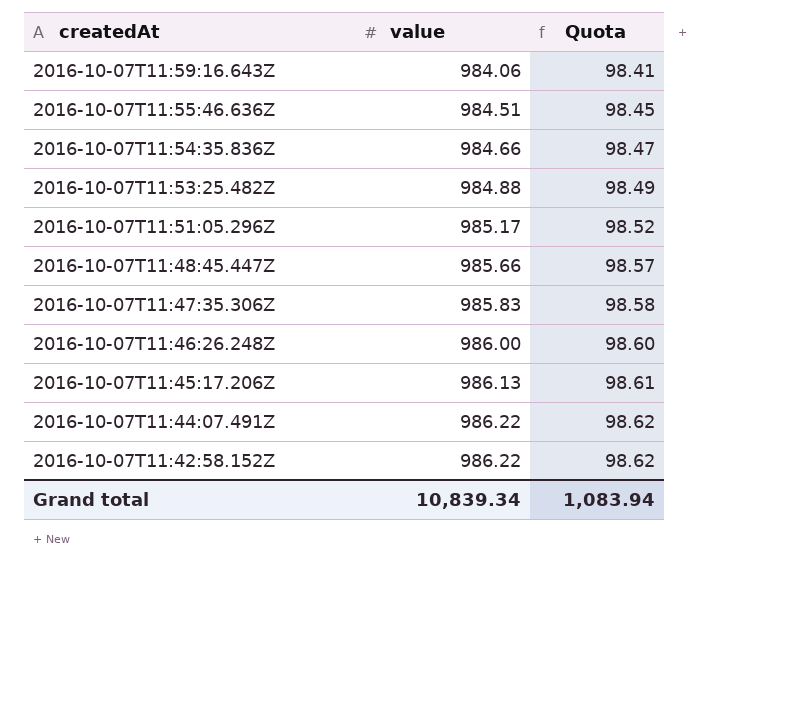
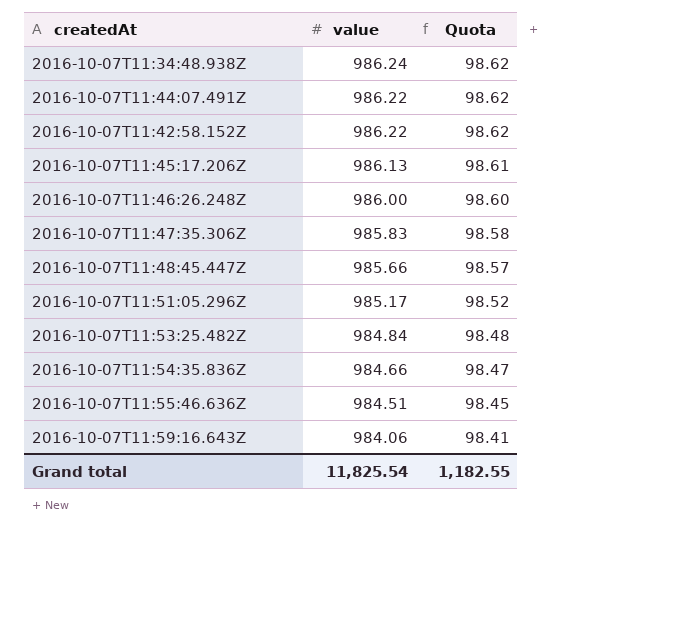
row order: createdAt descending -> value descending
row 2016-10-07T11:34:48.938Z: none -> 986.24 | 98.62
2016-10-07T11:53:25.482Z | value: 984.88 -> 984.84
2016-10-07T11:53:25.482Z | Quota: 98.49 -> 98.48
Grand total | value: 10,839.34 -> 11,825.54
Grand total | Quota: 1,083.94 -> 1,182.55

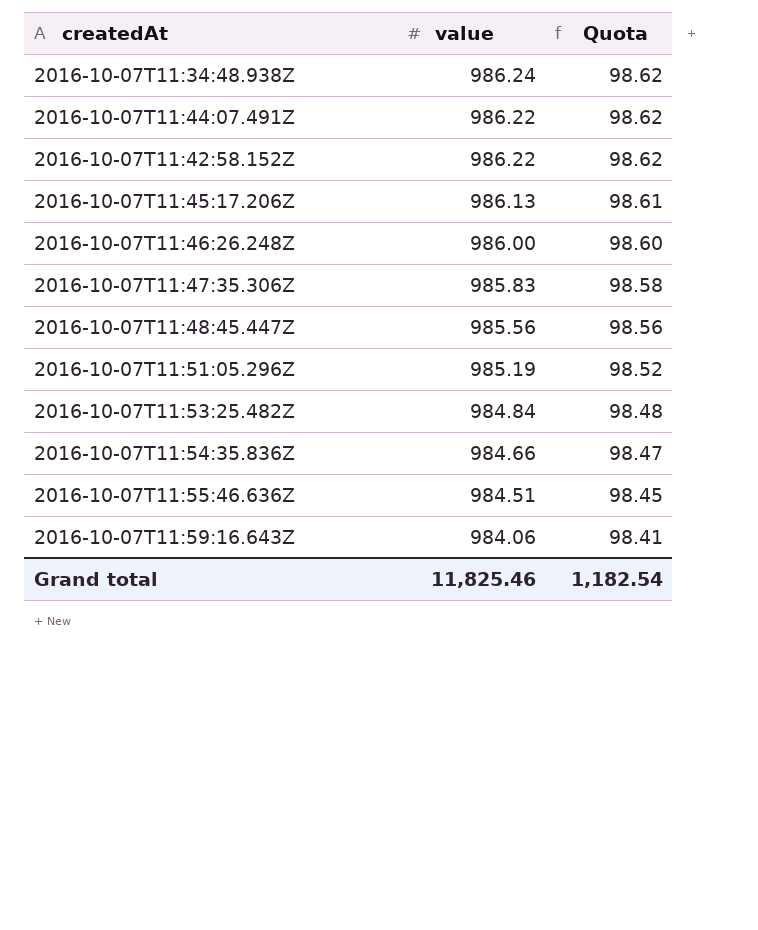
2016-10-07T11:48:45.447Z | value: 985.66 -> 985.56
2016-10-07T11:48:45.447Z | Quota: 98.57 -> 98.56
2016-10-07T11:51:05.296Z | value: 985.17 -> 985.19
Grand total | value: 11,825.54 -> 11,825.46
Grand total | Quota: 1,182.55 -> 1,182.54

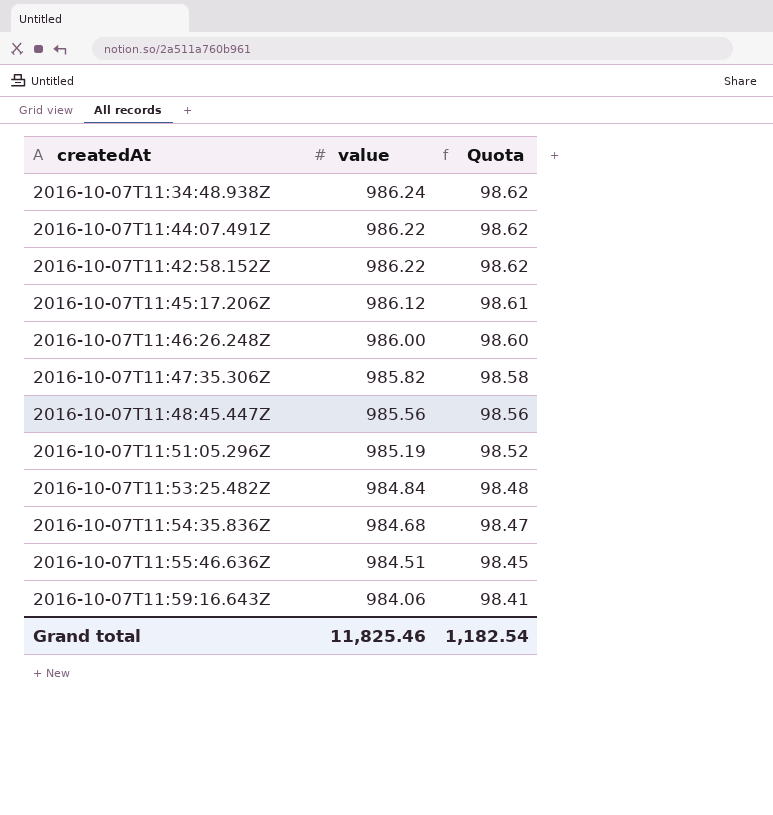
2016-10-07T11:45:17.206Z | value: 986.13 -> 986.12
2016-10-07T11:47:35.306Z | value: 985.83 -> 985.82
2016-10-07T11:54:35.836Z | value: 984.66 -> 984.68

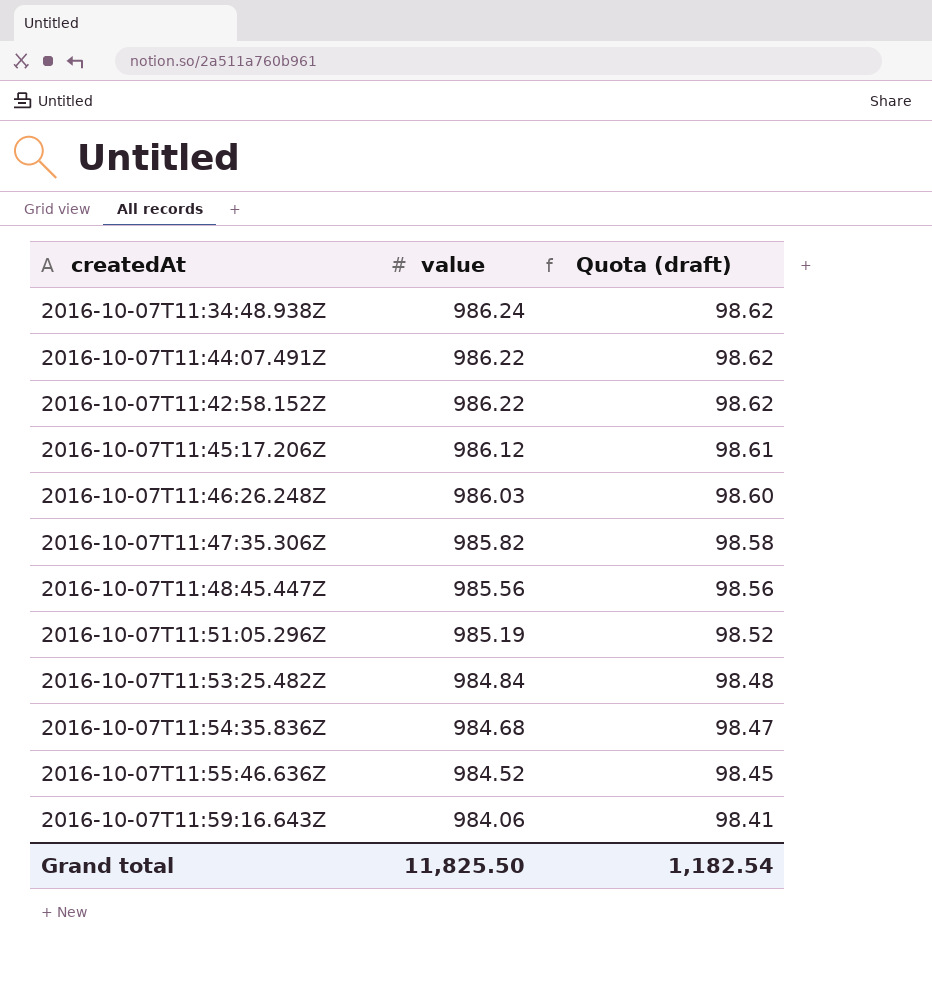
column name: Quota -> Quota (draft)
2016-10-07T11:46:26.248Z | value: 986.00 -> 986.03
2016-10-07T11:55:46.636Z | value: 984.51 -> 984.52
Grand total | value: 11,825.46 -> 11,825.50

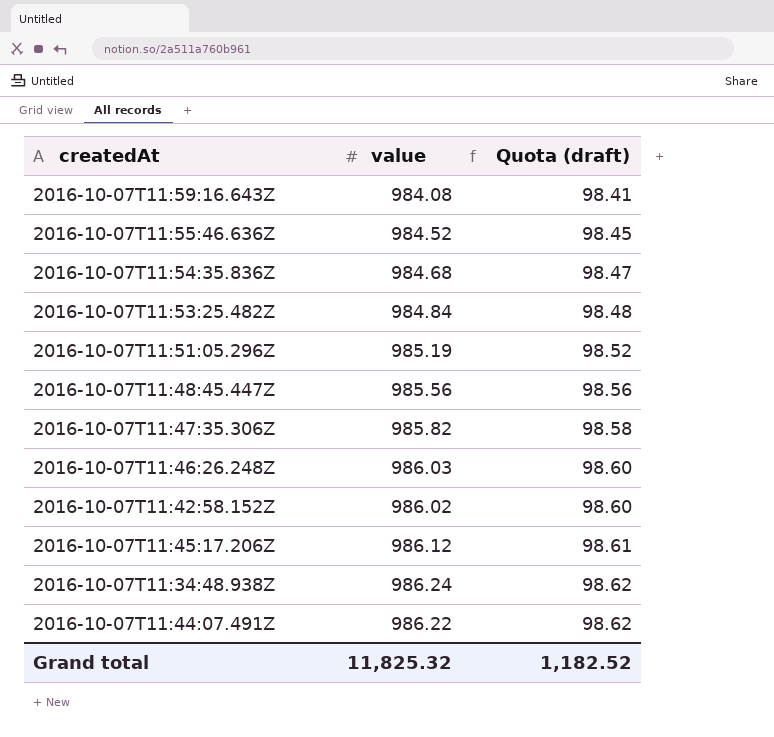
row order: value descending -> Quota (draft) ascending
2016-10-07T11:59:16.643Z | value: 984.06 -> 984.08
2016-10-07T11:42:58.152Z | value: 986.22 -> 986.02
2016-10-07T11:42:58.152Z | Quota (draft): 98.62 -> 98.60
Grand total | value: 11,825.50 -> 11,825.32
Grand total | Quota (draft): 1,182.54 -> 1,182.52

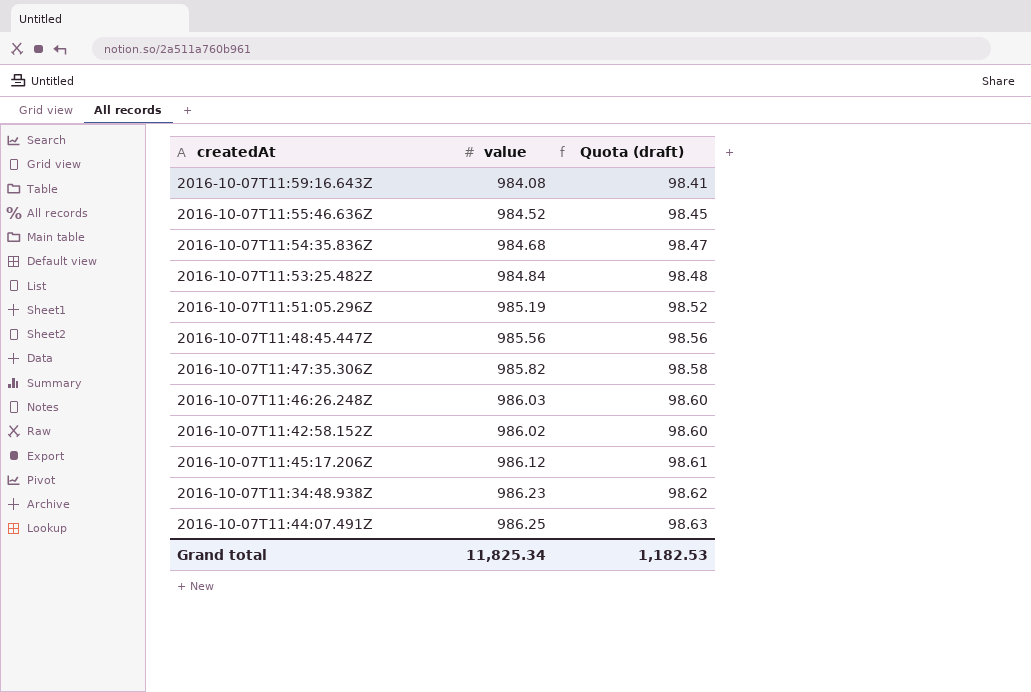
2016-10-07T11:34:48.938Z | value: 986.24 -> 986.23
2016-10-07T11:44:07.491Z | value: 986.22 -> 986.25
2016-10-07T11:44:07.491Z | Quota (draft): 98.62 -> 98.63
Grand total | value: 11,825.32 -> 11,825.34
Grand total | Quota (draft): 1,182.52 -> 1,182.53

